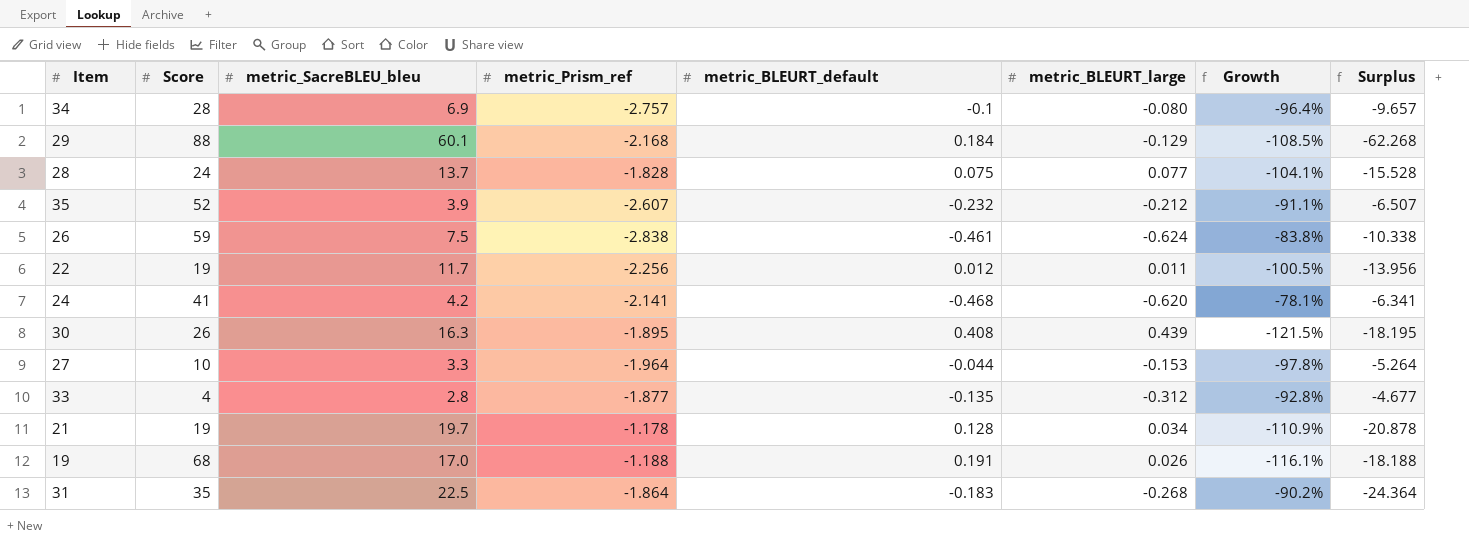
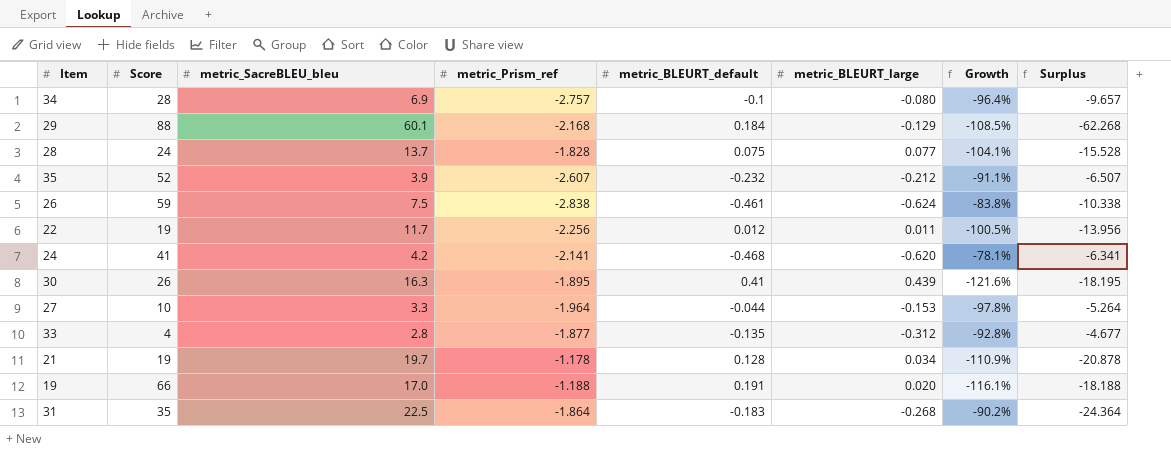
30 | metric_BLEURT_default: 0.408 -> 0.41
30 | Growth: -121.5% -> -121.6%
19 | Score: 68 -> 66
19 | metric_BLEURT_large: 0.026 -> 0.020

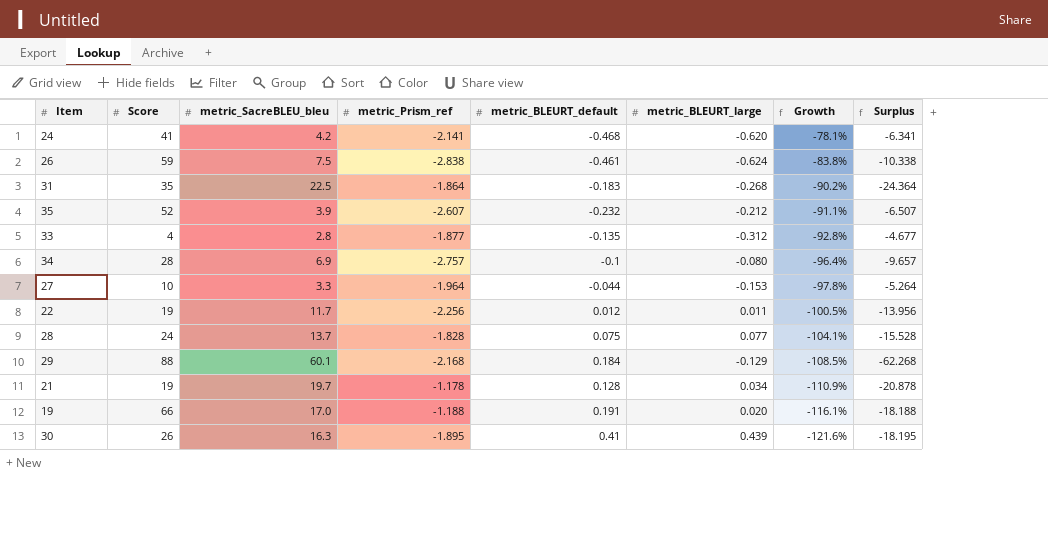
row order: none -> Growth descending

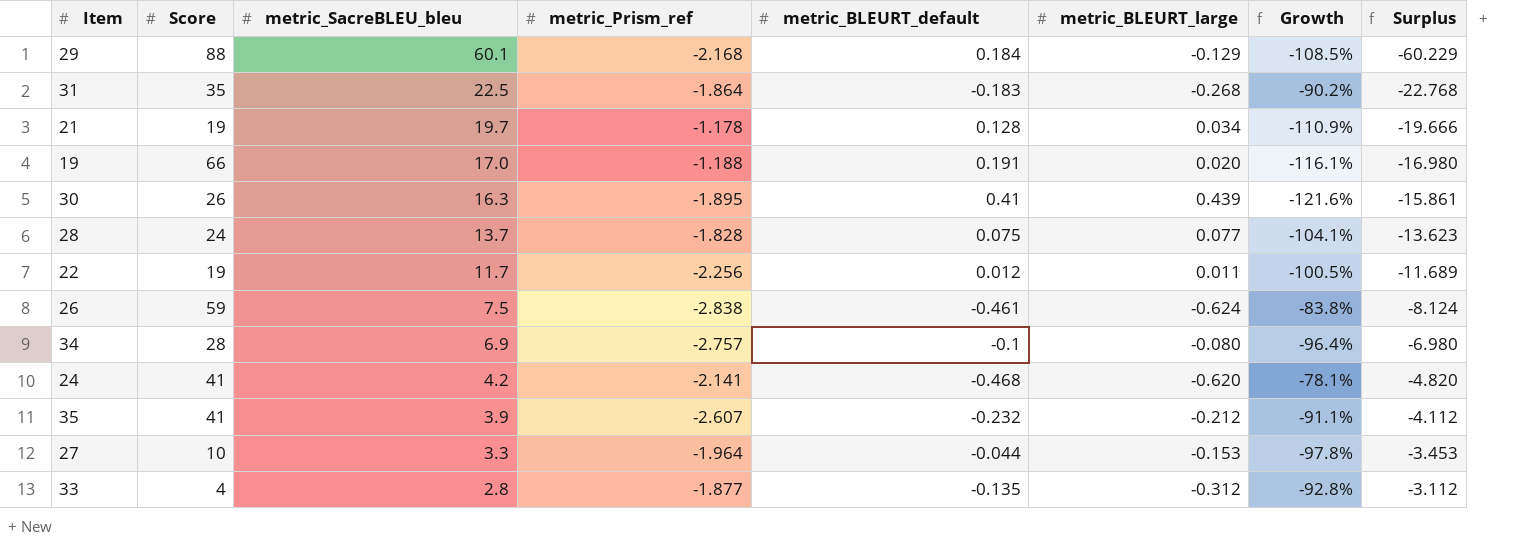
row order: Growth descending -> metric_SacreBLEU_bleu descending
column Surplus | formula: [metric_Prism_ref] - [metric_SacreBLEU_bleu] -> [metric_BLEURT_large] - [metric_SacreBLEU_bleu]
35 | Score: 52 -> 41

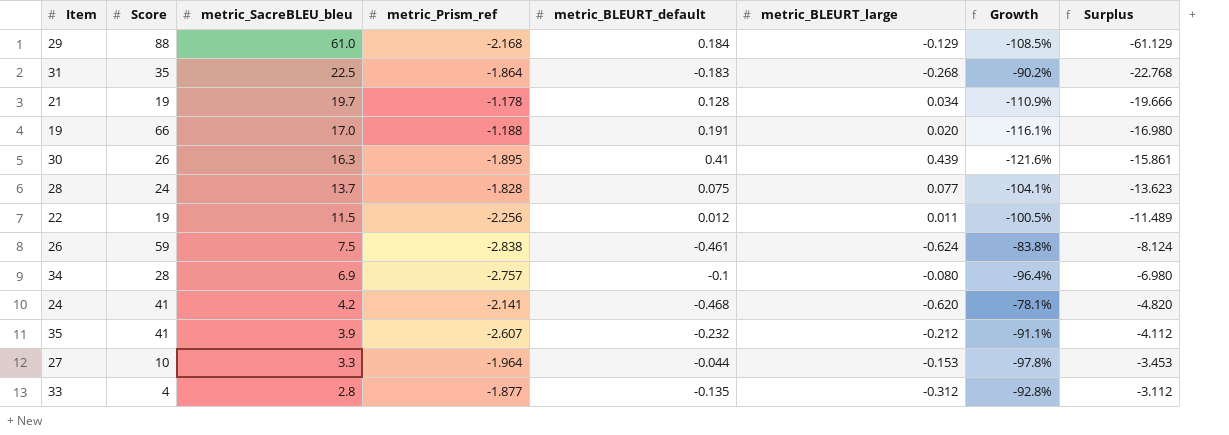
29 | metric_SacreBLEU_bleu: 60.1 -> 61.0
29 | Surplus: -60.229 -> -61.129
22 | metric_SacreBLEU_bleu: 11.7 -> 11.5
22 | Surplus: -11.689 -> -11.489

